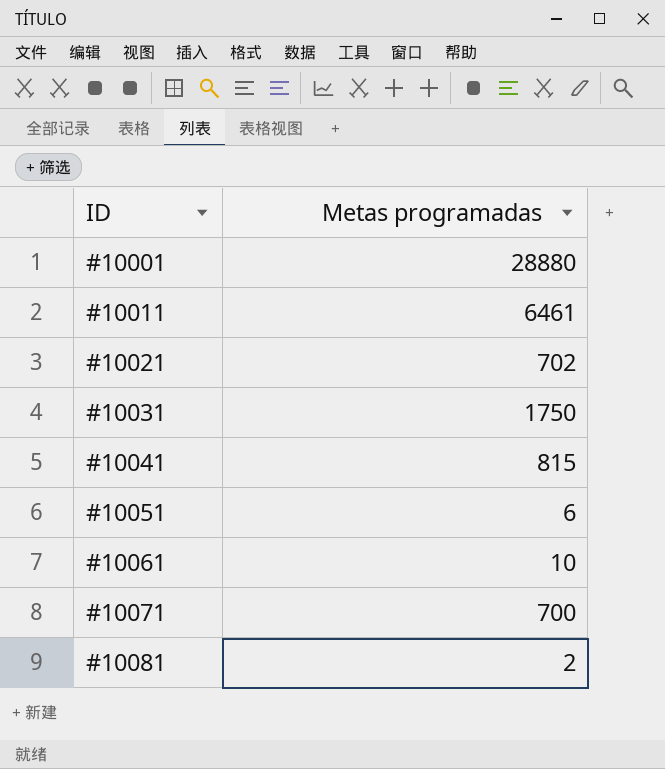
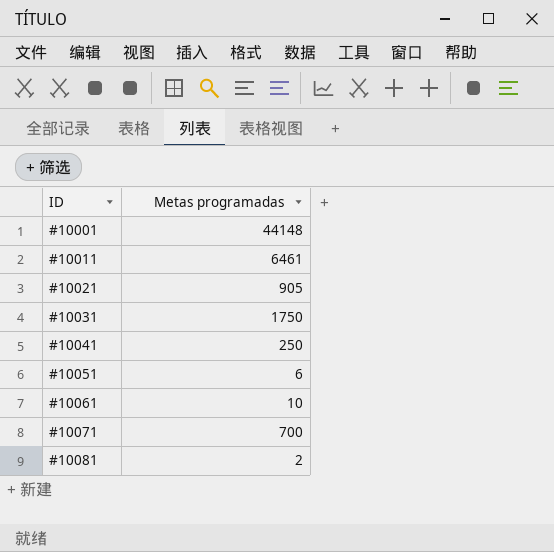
#10001 | Metas programadas: 28880 -> 44148
#10021 | Metas programadas: 702 -> 905
#10041 | Metas programadas: 815 -> 250

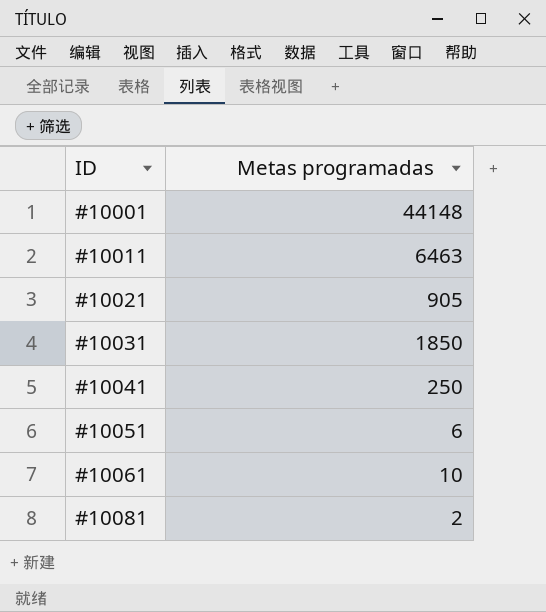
row #10071: 700 -> none
#10011 | Metas programadas: 6461 -> 6463
#10031 | Metas programadas: 1750 -> 1850

